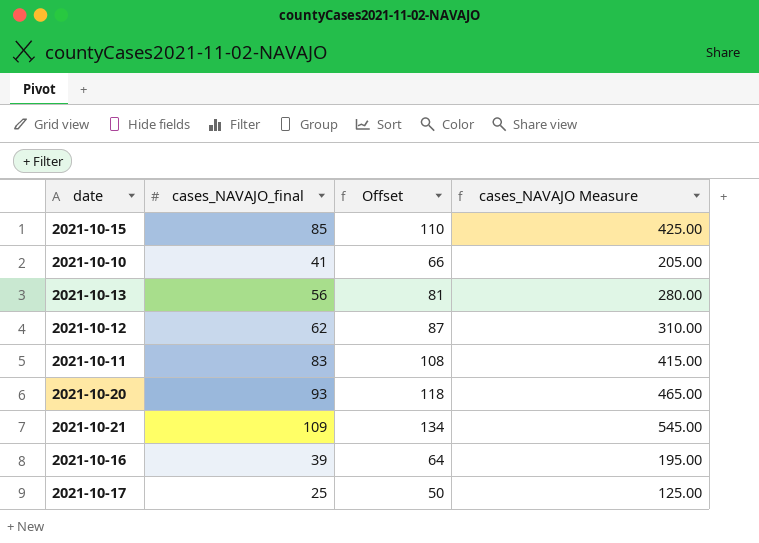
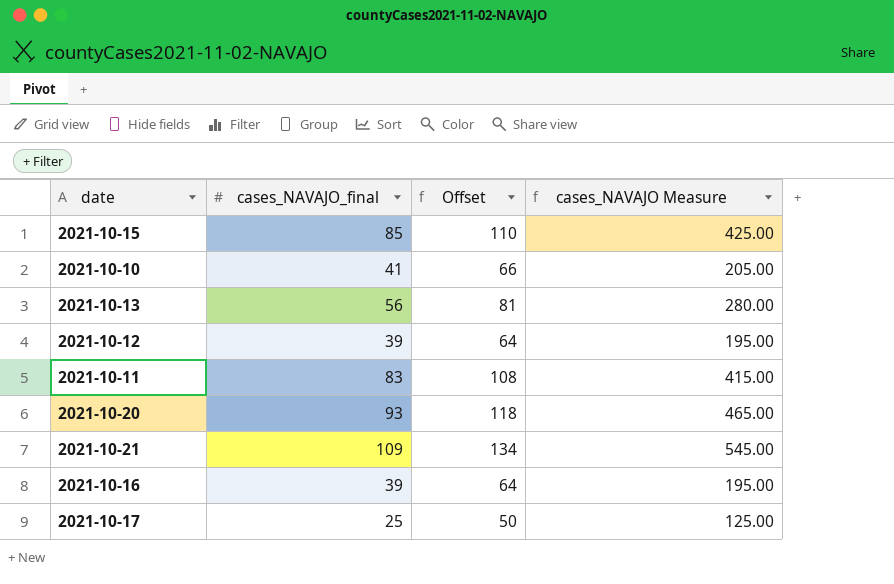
2021-10-12 | cases_NAVAJO_final: 62 -> 39
2021-10-12 | Offset: 87 -> 64
2021-10-12 | cases_NAVAJO Measure: 310.00 -> 195.00

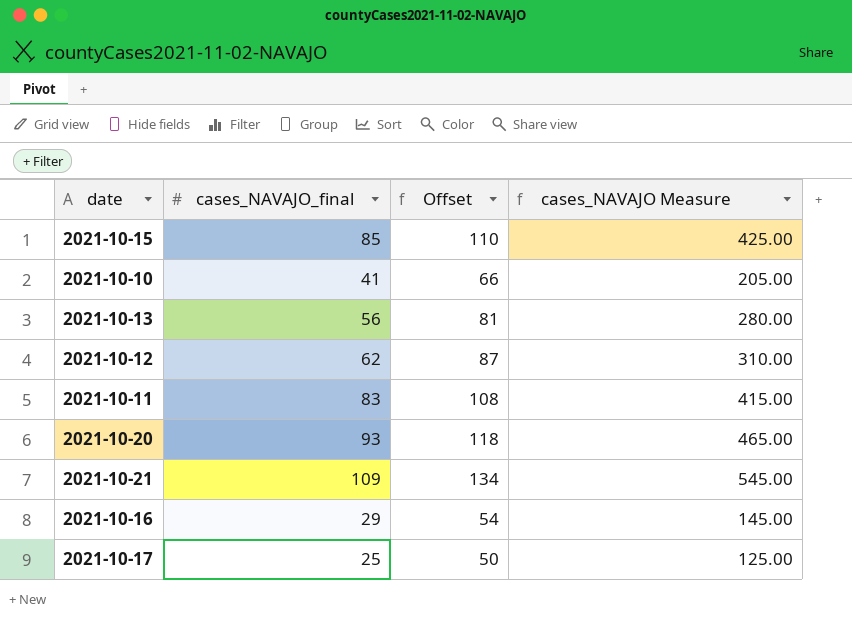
2021-10-12 | cases_NAVAJO_final: 39 -> 62
2021-10-12 | Offset: 64 -> 87
2021-10-12 | cases_NAVAJO Measure: 195.00 -> 310.00
2021-10-16 | cases_NAVAJO_final: 39 -> 29
2021-10-16 | Offset: 64 -> 54
2021-10-16 | cases_NAVAJO Measure: 195.00 -> 145.00

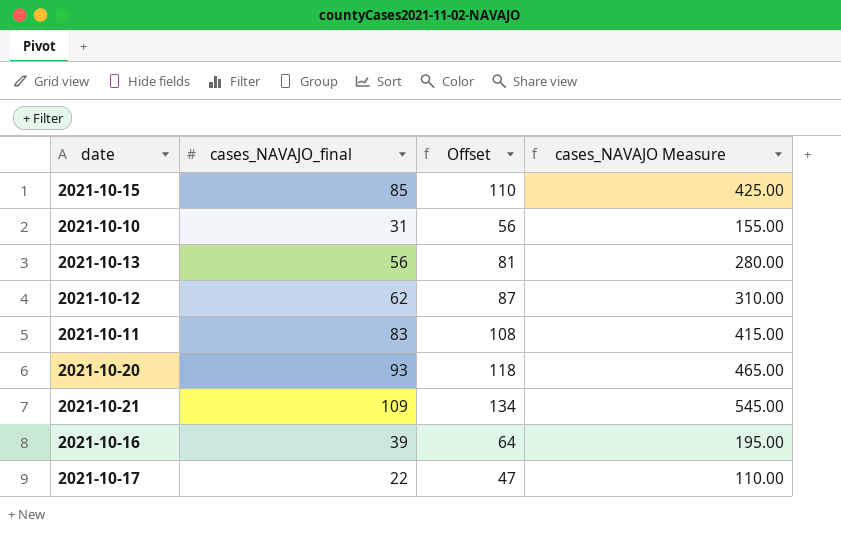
2021-10-10 | cases_NAVAJO_final: 41 -> 31
2021-10-10 | Offset: 66 -> 56
2021-10-10 | cases_NAVAJO Measure: 205.00 -> 155.00
2021-10-16 | cases_NAVAJO_final: 29 -> 39
2021-10-16 | Offset: 54 -> 64
2021-10-16 | cases_NAVAJO Measure: 145.00 -> 195.00
2021-10-17 | cases_NAVAJO_final: 25 -> 22
2021-10-17 | Offset: 50 -> 47
2021-10-17 | cases_NAVAJO Measure: 125.00 -> 110.00

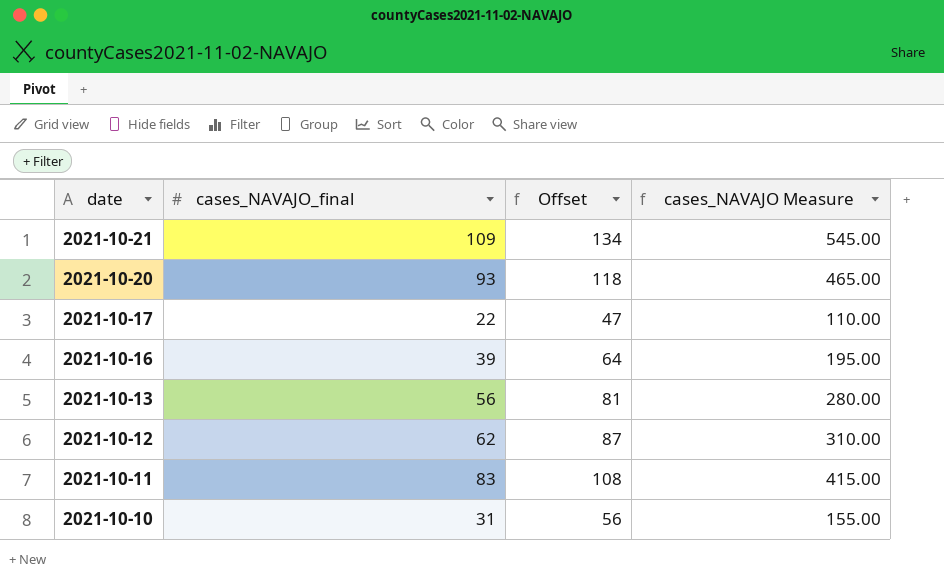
row order: none -> date descending
row 2021-10-15: 85 | 110 | 425.00 -> none

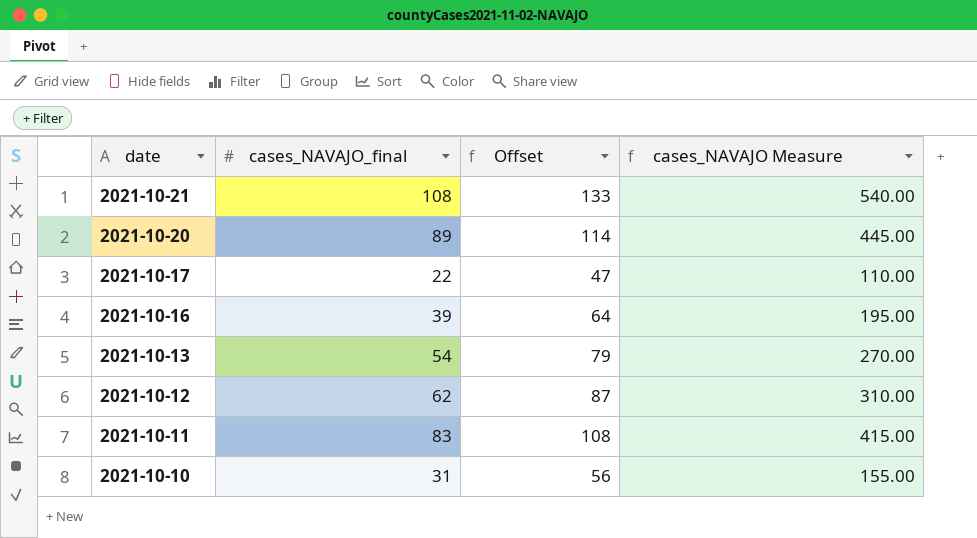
2021-10-21 | cases_NAVAJO_final: 109 -> 108
2021-10-21 | Offset: 134 -> 133
2021-10-21 | cases_NAVAJO Measure: 545.00 -> 540.00
2021-10-20 | cases_NAVAJO_final: 93 -> 89
2021-10-20 | Offset: 118 -> 114
2021-10-20 | cases_NAVAJO Measure: 465.00 -> 445.00
2021-10-13 | cases_NAVAJO_final: 56 -> 54
2021-10-13 | Offset: 81 -> 79
2021-10-13 | cases_NAVAJO Measure: 280.00 -> 270.00

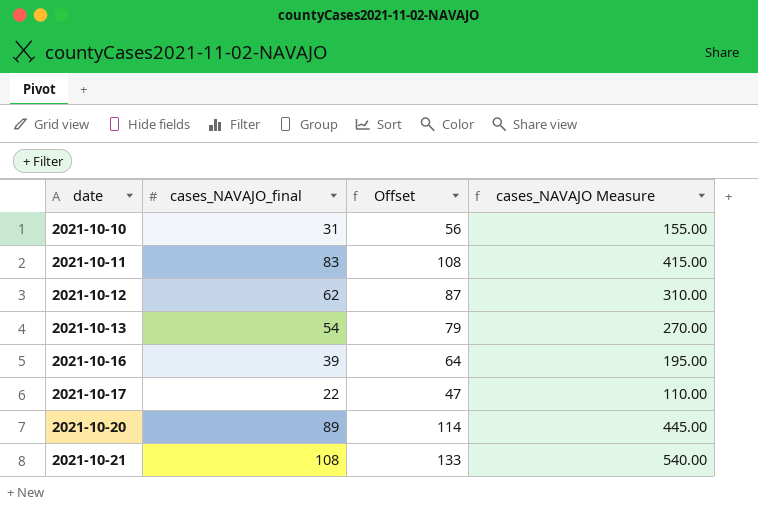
row order: date descending -> date ascending

